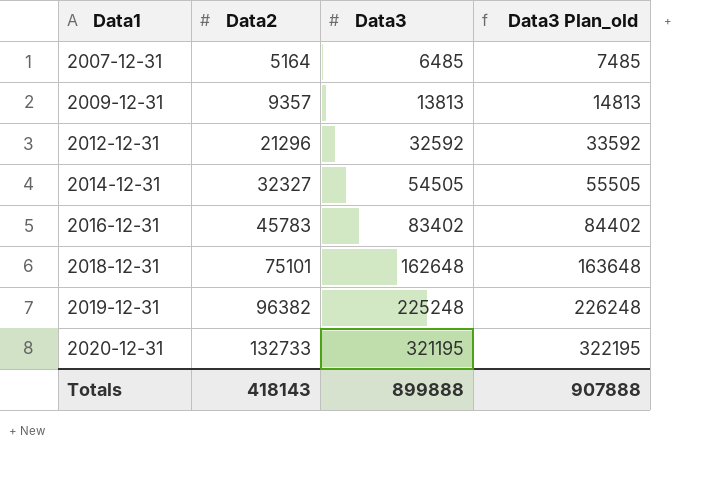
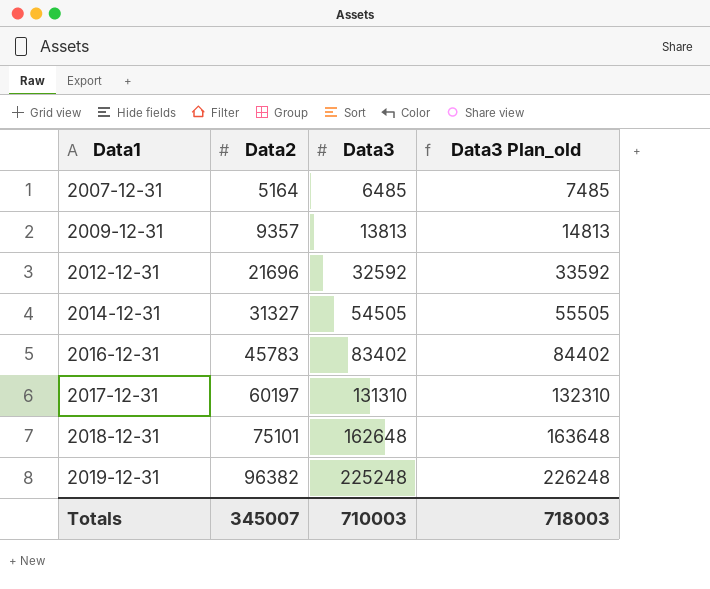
row 2020-12-31: 132733 | 321195 | 322195 -> none
2012-12-31 | Data2: 21296 -> 21696
2014-12-31 | Data2: 32327 -> 31327
row 2017-12-31: none -> 60197 | 131310 | 132310
Totals | Data2: 418143 -> 345007
Totals | Data3: 899888 -> 710003
Totals | Data3 Plan_old: 907888 -> 718003

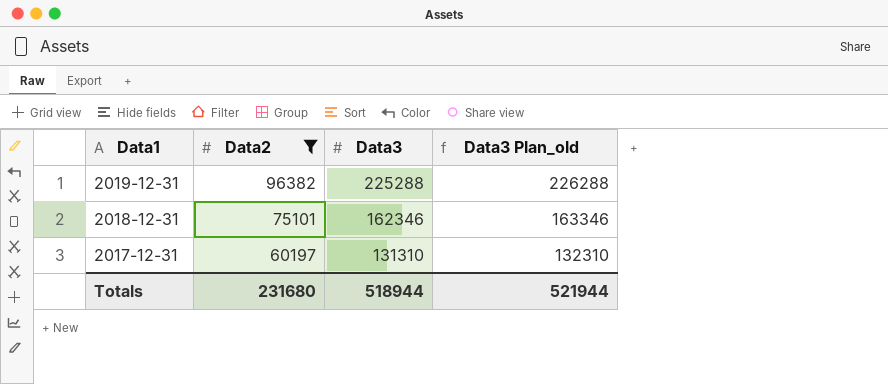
filter: none -> Data2 >= 60197
row order: Data1 ascending -> Data1 descending
2019-12-31 | Data3: 225248 -> 225288
2019-12-31 | Data3 Plan_old: 226248 -> 226288
2018-12-31 | Data3: 162648 -> 162346
2018-12-31 | Data3 Plan_old: 163648 -> 163346
Totals | Data2: 345007 -> 231680
Totals | Data3: 710003 -> 518944
Totals | Data3 Plan_old: 718003 -> 521944

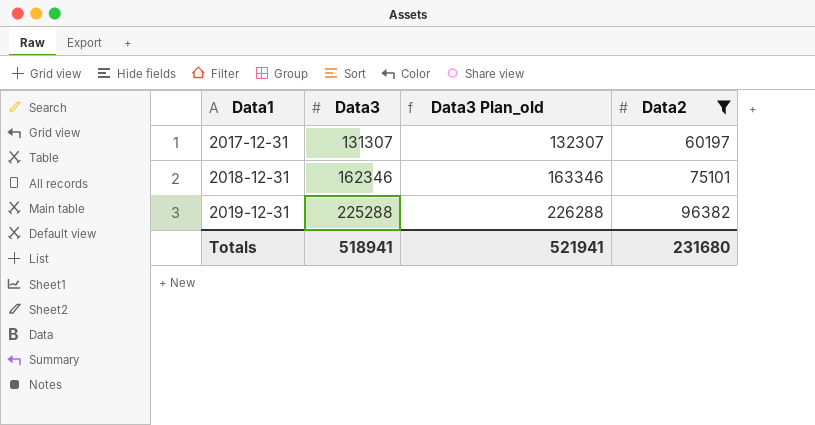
row order: Data1 descending -> Data1 ascending
column Data2 | position: 2 -> 4
2017-12-31 | Data3: 131310 -> 131307
2017-12-31 | Data3 Plan_old: 132310 -> 132307
Totals | Data3: 518944 -> 518941
Totals | Data3 Plan_old: 521944 -> 521941

